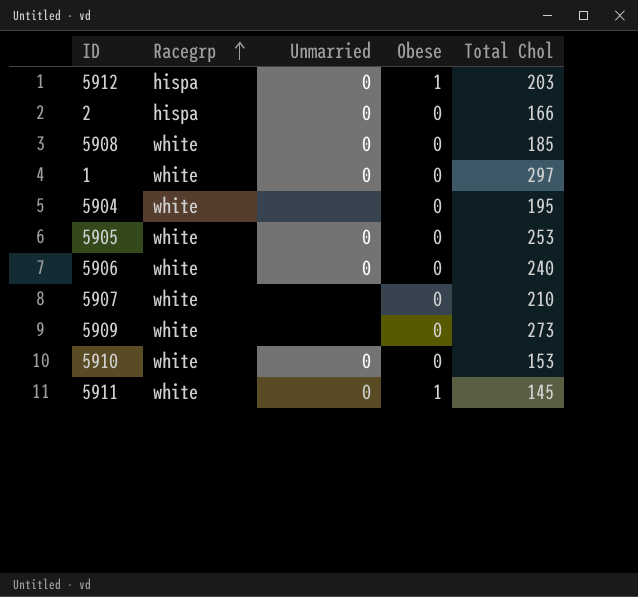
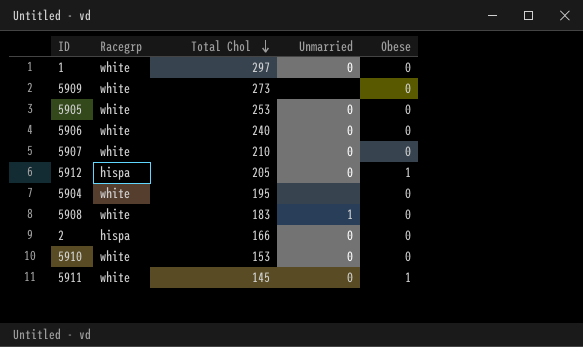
row order: Racegrp ascending -> Total Chol descending
column Total Chol | position: 5 -> 3
5907 | Unmarried: none -> 0
5912 | Total Chol: 203 -> 205
5908 | Total Chol: 185 -> 183
5908 | Unmarried: 0 -> 1

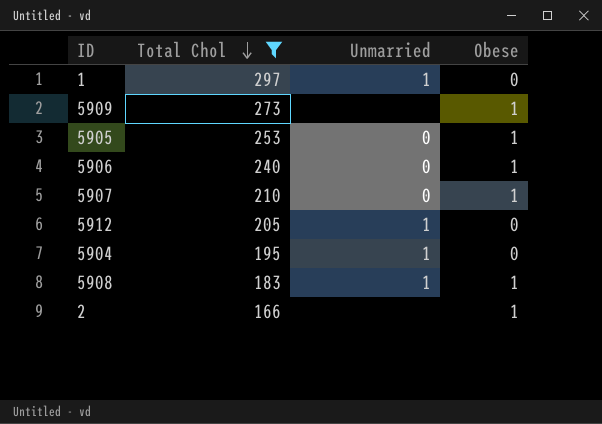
filter: none -> Total Chol >= 166
column Racegrp | position: 2 -> none
1 | Unmarried: 0 -> 1
5909 | Obese: 0 -> 1
5905 | Obese: 0 -> 1
5906 | Obese: 0 -> 1
5907 | Obese: 0 -> 1
5912 | Unmarried: 0 -> 1
5912 | Obese: 1 -> 0
5904 | Unmarried: none -> 1
5908 | Obese: 0 -> 1
2 | Unmarried: 0 -> none
2 | Obese: 0 -> 1

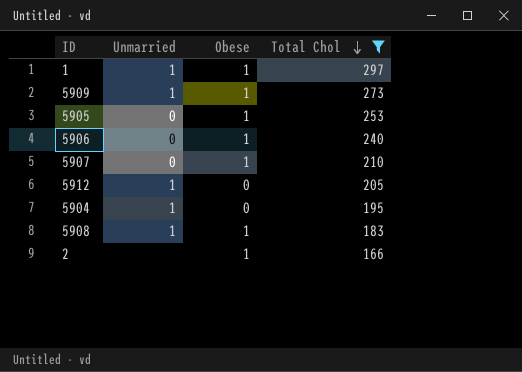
column Total Chol | position: 2 -> 4
1 | Obese: 0 -> 1
5909 | Unmarried: none -> 1

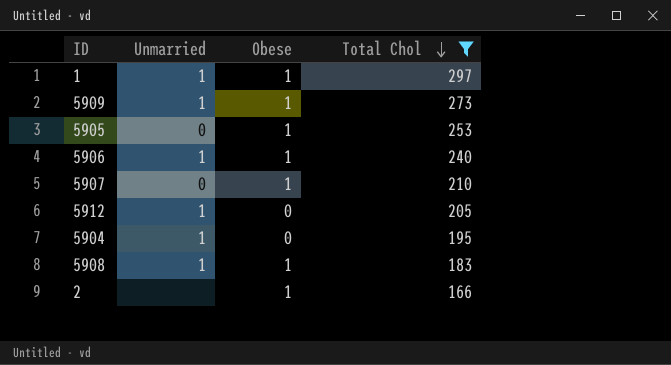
5906 | Unmarried: 0 -> 1

